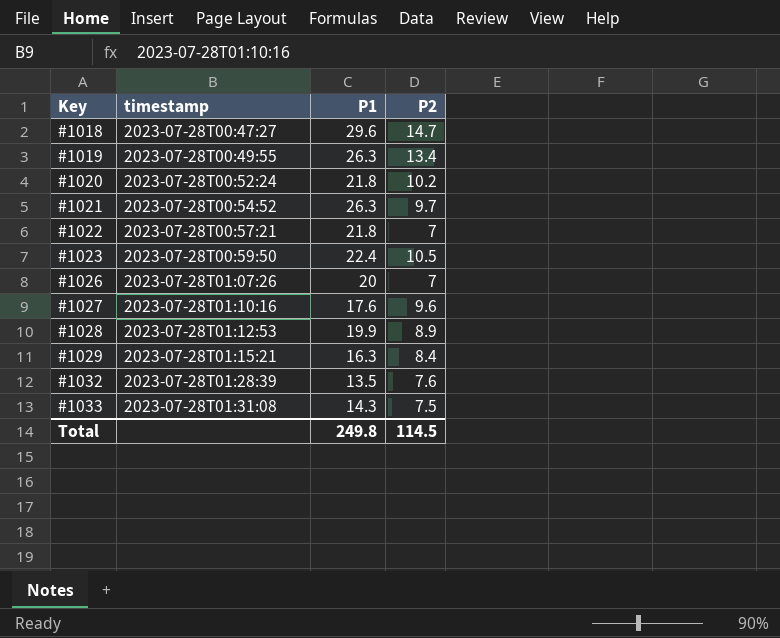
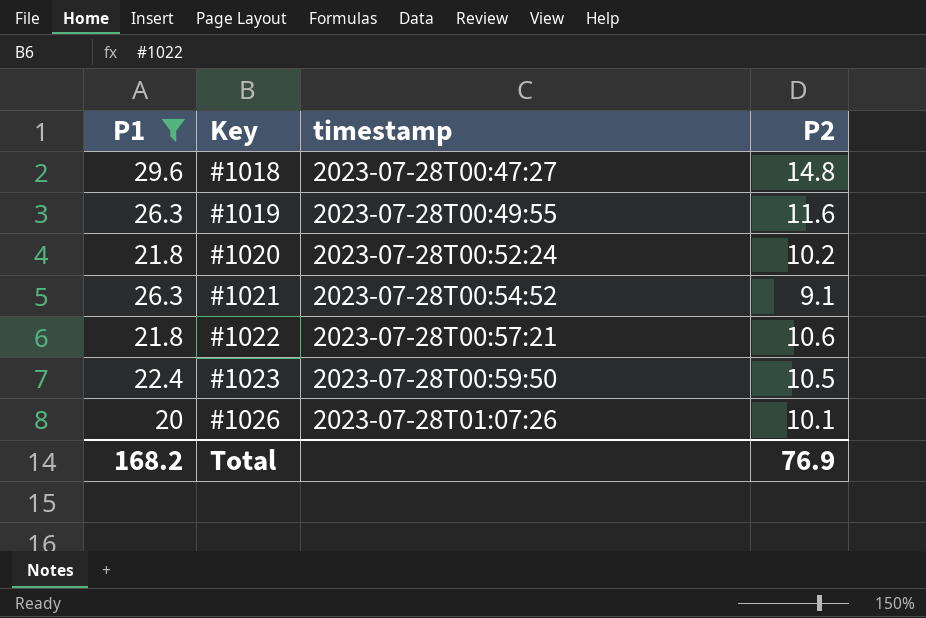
filter: none -> P1 >= 20
column P1 | position: 3 -> 1
#1018 | P2: 14.7 -> 14.8
#1019 | P2: 13.4 -> 11.6
#1021 | P2: 9.7 -> 9.1
#1022 | P2: 7 -> 10.6
#1026 | P2: 7 -> 10.1
Total | P1: 249.8 -> 168.2
Total | P2: 114.5 -> 76.9

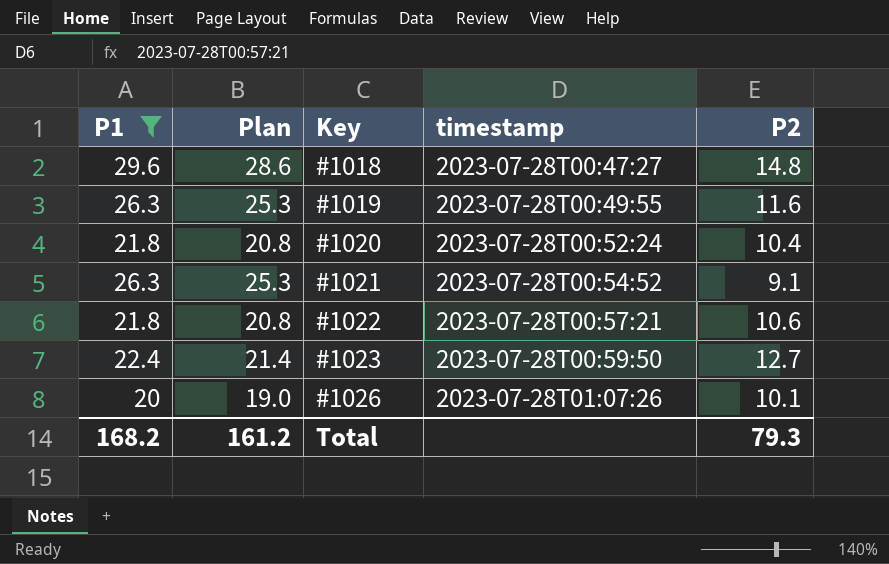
column Plan | formula: none -> [P1] - 1
#1020 | P2: 10.2 -> 10.4
#1023 | P2: 10.5 -> 12.7
Total | P2: 76.9 -> 79.3

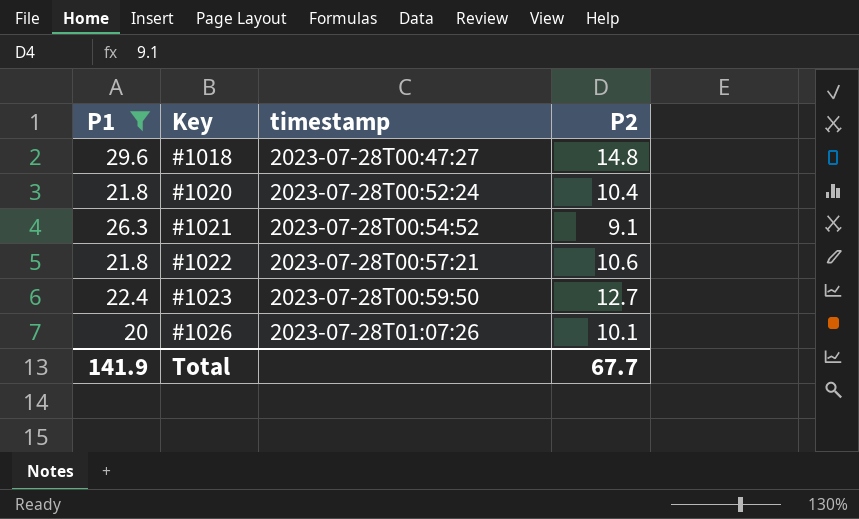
column Plan | formula: [P1] - 1 -> none
row #1019: 26.3 | 25.3 | 2023-07-28T00:49:55 | 11.6 -> none
Total | P1: 168.2 -> 141.9
Total | P2: 79.3 -> 67.7

